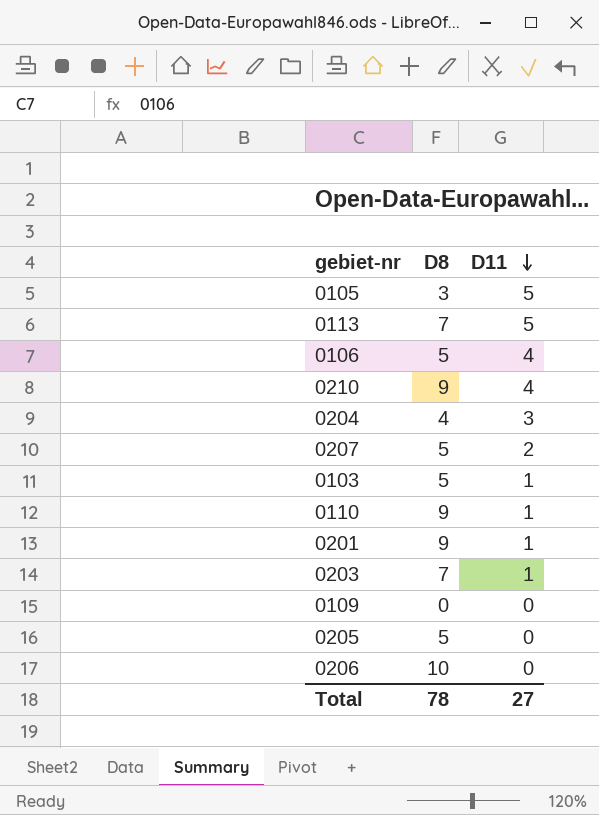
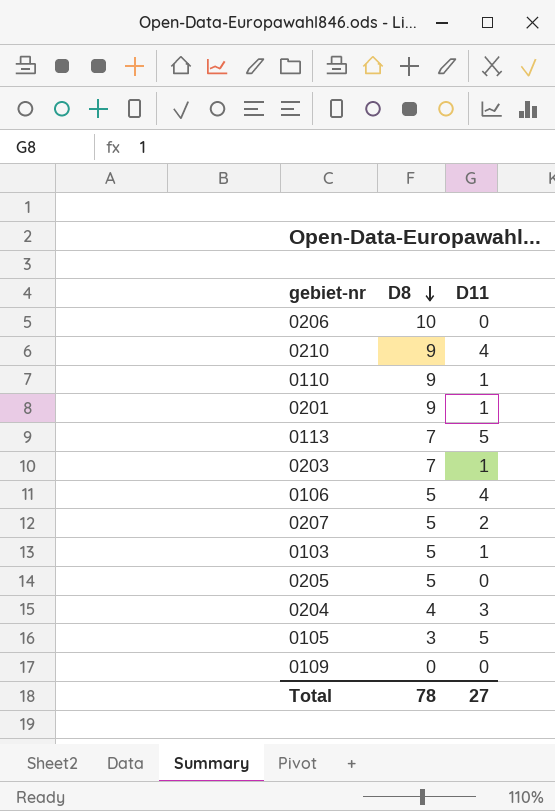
row order: D11 descending -> D8 descending

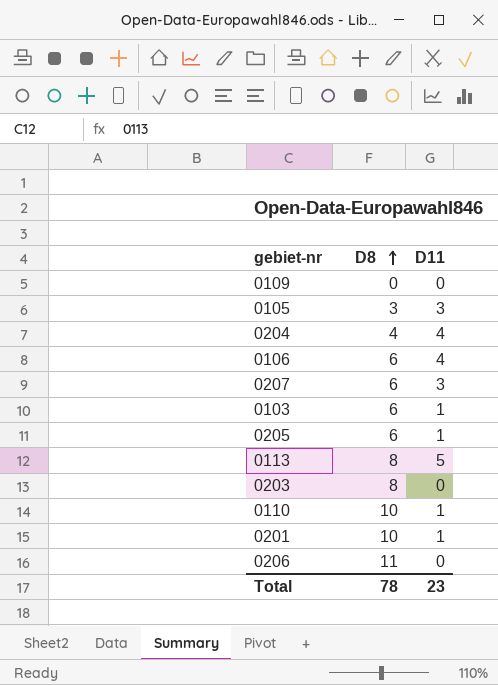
row order: D8 descending -> D8 ascending
row 0210: 9 | 4 -> none
0105 | D11: 5 -> 3
0204 | D11: 3 -> 4
0106 | D8: 5 -> 6
0207 | D8: 5 -> 6
0207 | D11: 2 -> 3
0103 | D8: 5 -> 6
0205 | D8: 5 -> 6
0205 | D11: 0 -> 1
0113 | D8: 7 -> 8
0203 | D8: 7 -> 8
0203 | D11: 1 -> 0
0110 | D8: 9 -> 10
0201 | D8: 9 -> 10
0206 | D8: 10 -> 11
Total | D11: 27 -> 23

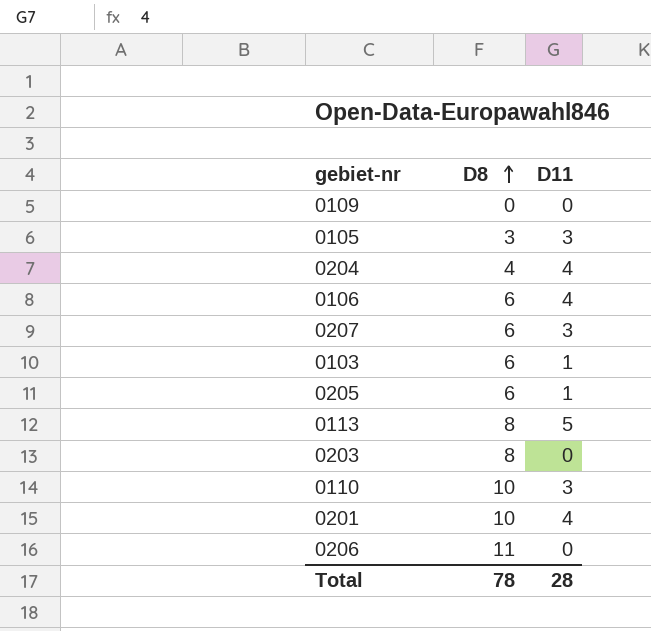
0110 | D11: 1 -> 3
0201 | D11: 1 -> 4
Total | D11: 23 -> 28

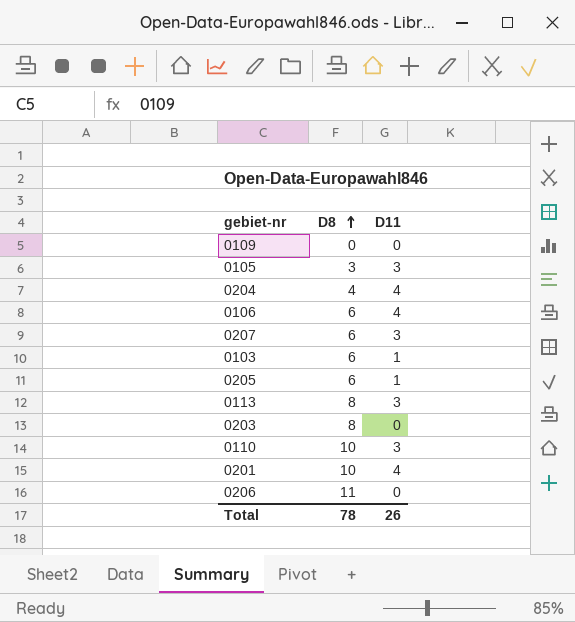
0113 | D11: 5 -> 3
Total | D11: 28 -> 26

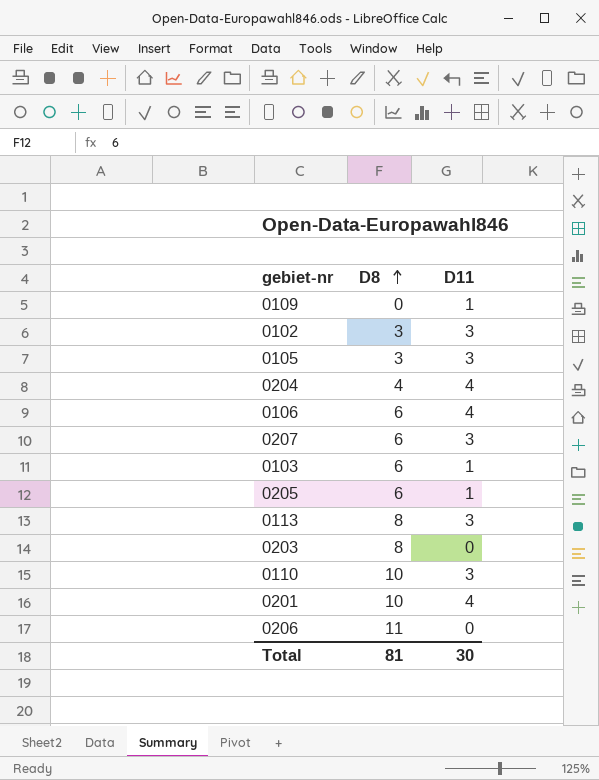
0109 | D11: 0 -> 1
row 0102: none -> 3 | 3
Total | D8: 78 -> 81
Total | D11: 26 -> 30

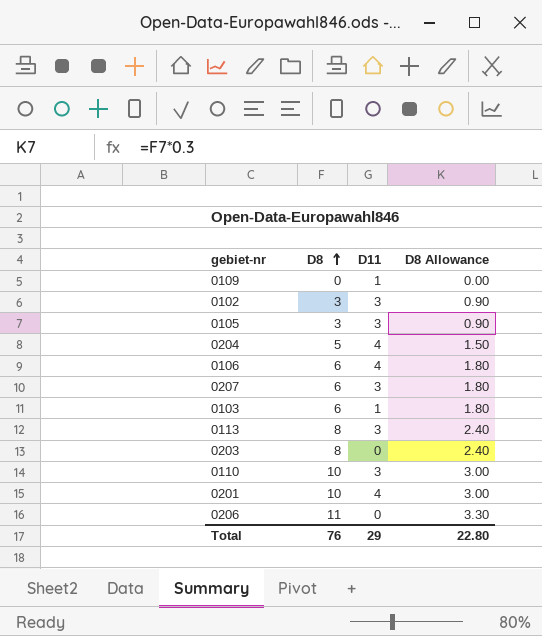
column D8 Allowance | formula: none -> [D8] * 0.3
row 0205: 6 | 1 -> none
0204 | D8: 4 -> 5
Total | D8: 81 -> 76
Total | D11: 30 -> 29

